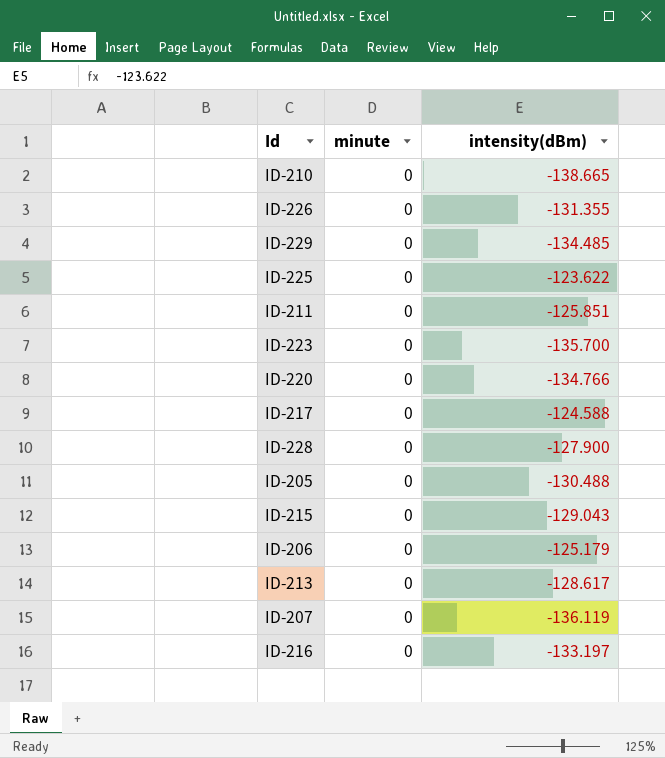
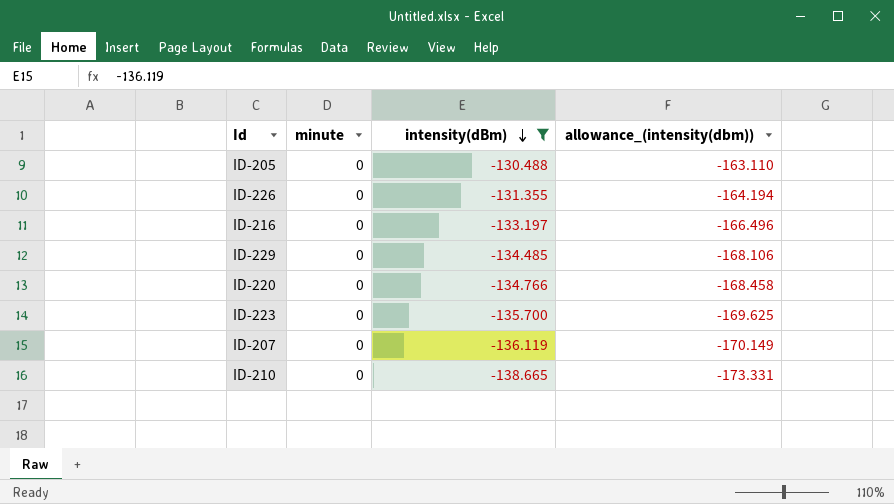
filter: none -> intensity(dBm) <= -130.488
row order: none -> intensity(dBm) descending
column allowance_(intensity(dbm)) | formula: none -> [intensity(dBm)] * 1.25

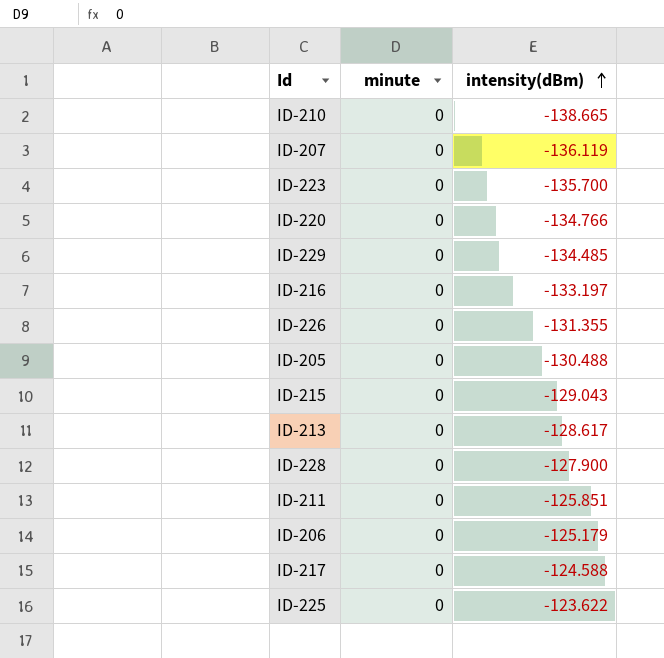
filter: intensity(dBm) <= -130.488 -> none
row order: intensity(dBm) descending -> intensity(dBm) ascending
column allowance_(intensity(dbm)) | formula: [intensity(dBm)] * 1.25 -> none

